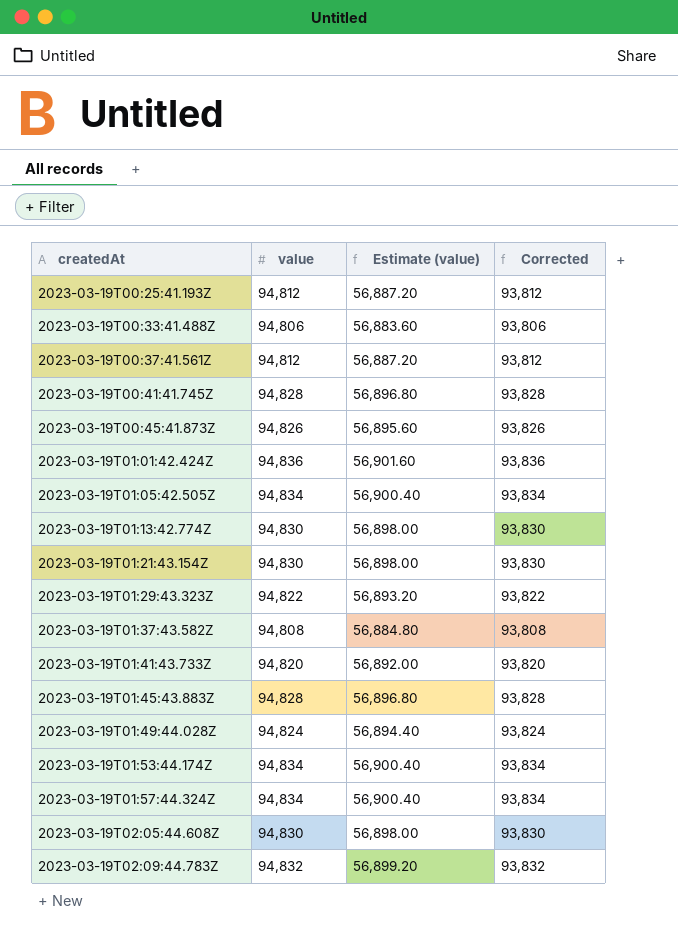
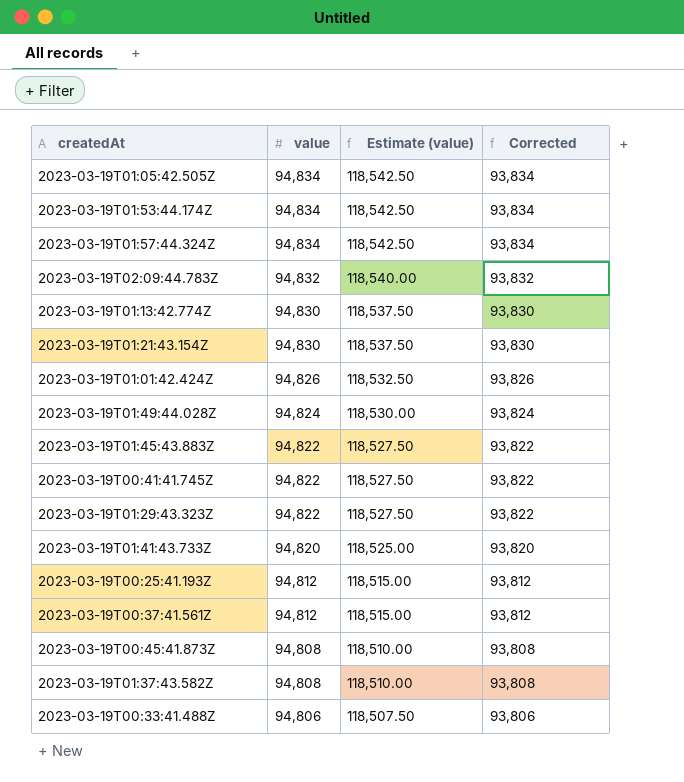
row order: createdAt ascending -> value descending
column Estimate (value) | formula: [value] * 0.6 -> [value] * 1.25
row 2023-03-19T02:05:44.608Z: 94,830 | 56,898.00 | 93,830 -> none
2023-03-19T01:01:42.424Z | value: 94,836 -> 94,826
2023-03-19T01:01:42.424Z | Corrected: 93,836 -> 93,826
2023-03-19T01:45:43.883Z | value: 94,828 -> 94,822
2023-03-19T01:45:43.883Z | Corrected: 93,828 -> 93,822
2023-03-19T00:41:41.745Z | value: 94,828 -> 94,822
2023-03-19T00:41:41.745Z | Corrected: 93,828 -> 93,822
2023-03-19T00:45:41.873Z | value: 94,826 -> 94,808
2023-03-19T00:45:41.873Z | Corrected: 93,826 -> 93,808

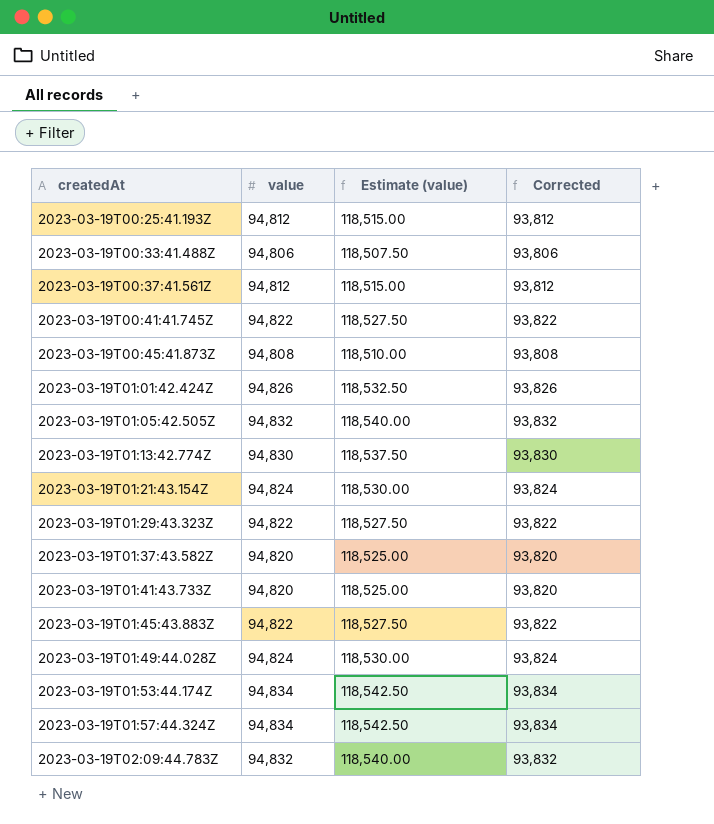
row order: value descending -> createdAt ascending
2023-03-19T01:05:42.505Z | value: 94,834 -> 94,832
2023-03-19T01:05:42.505Z | Estimate (value): 118,542.50 -> 118,540.00
2023-03-19T01:05:42.505Z | Corrected: 93,834 -> 93,832
2023-03-19T01:21:43.154Z | value: 94,830 -> 94,824
2023-03-19T01:21:43.154Z | Estimate (value): 118,537.50 -> 118,530.00
2023-03-19T01:21:43.154Z | Corrected: 93,830 -> 93,824
2023-03-19T01:37:43.582Z | value: 94,808 -> 94,820
2023-03-19T01:37:43.582Z | Estimate (value): 118,510.00 -> 118,525.00
2023-03-19T01:37:43.582Z | Corrected: 93,808 -> 93,820

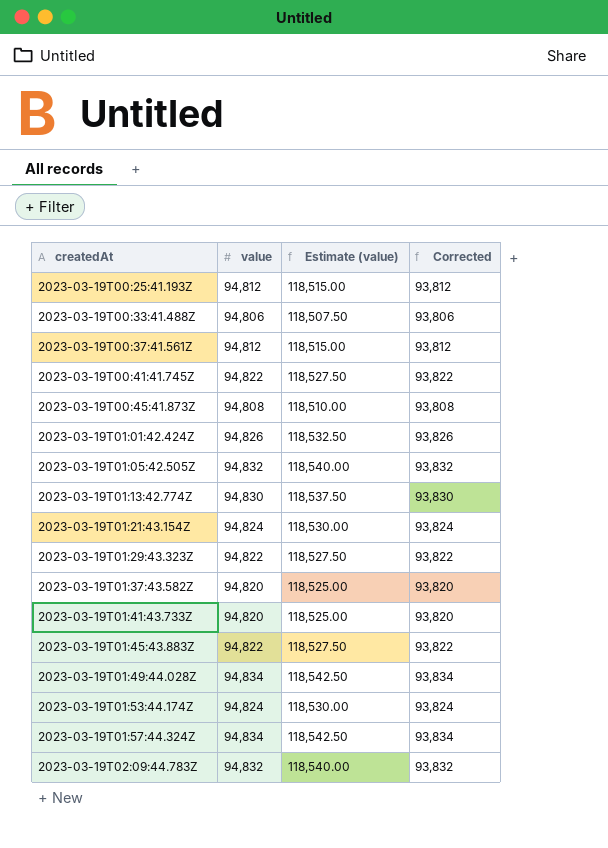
2023-03-19T01:49:44.028Z | value: 94,824 -> 94,834
2023-03-19T01:49:44.028Z | Estimate (value): 118,530.00 -> 118,542.50
2023-03-19T01:49:44.028Z | Corrected: 93,824 -> 93,834
2023-03-19T01:53:44.174Z | value: 94,834 -> 94,824
2023-03-19T01:53:44.174Z | Estimate (value): 118,542.50 -> 118,530.00
2023-03-19T01:53:44.174Z | Corrected: 93,834 -> 93,824

